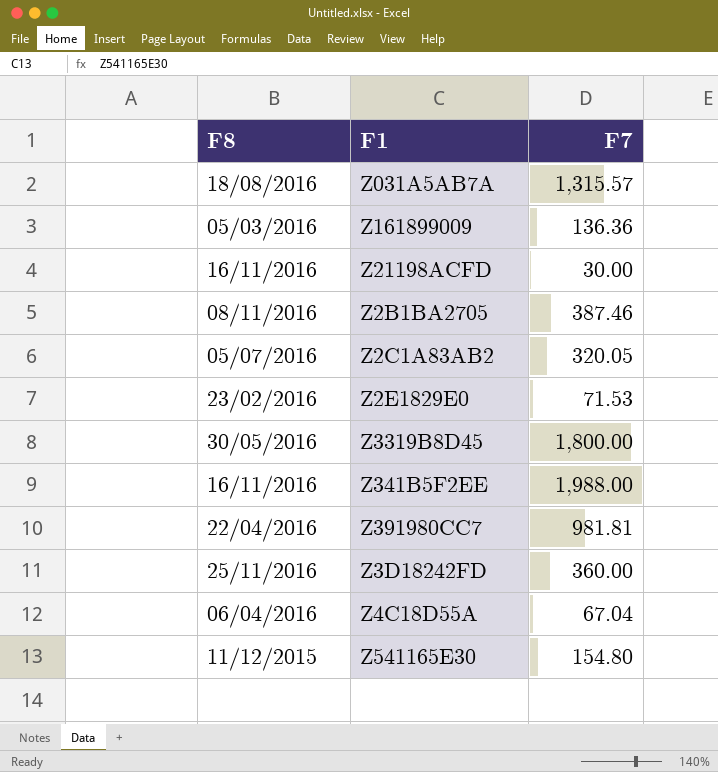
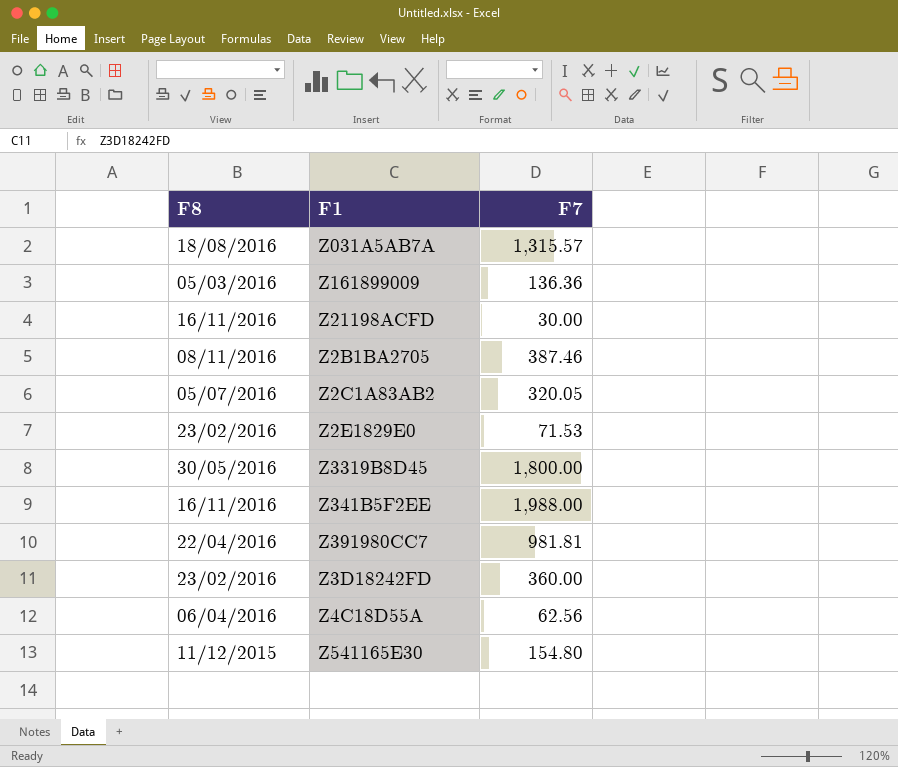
Z3D18242FD | F8: 25/11/2016 -> 23/02/2016
Z4C18D55A | F7: 67.04 -> 62.56

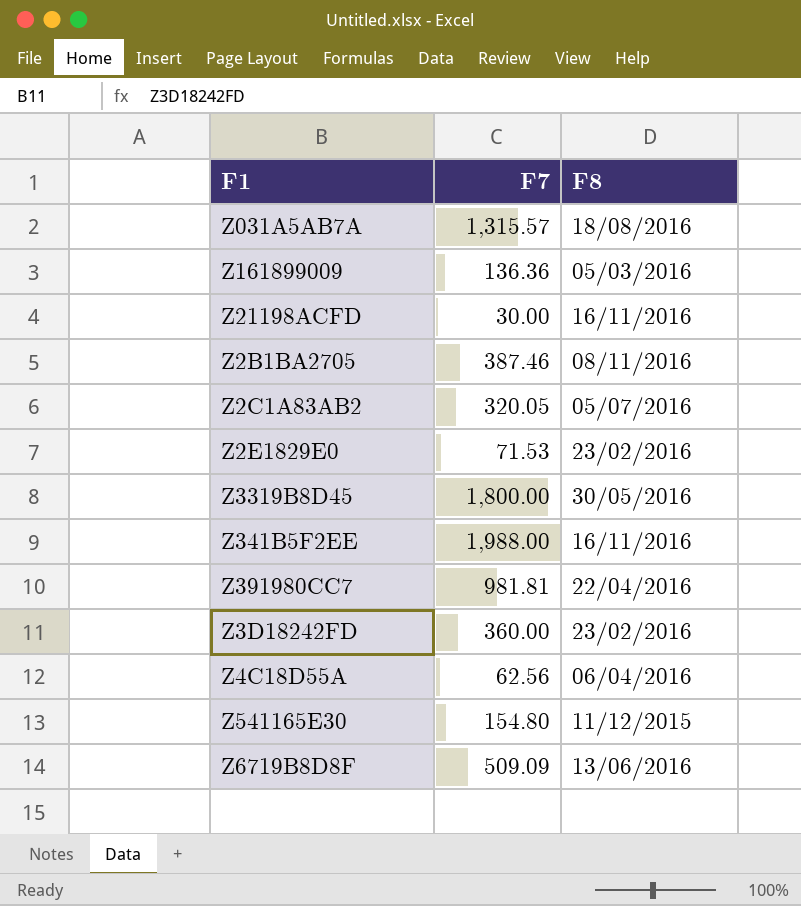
column F8 | position: 1 -> 3
row Z6719B8D8F: none -> 509.09 | 13/06/2016

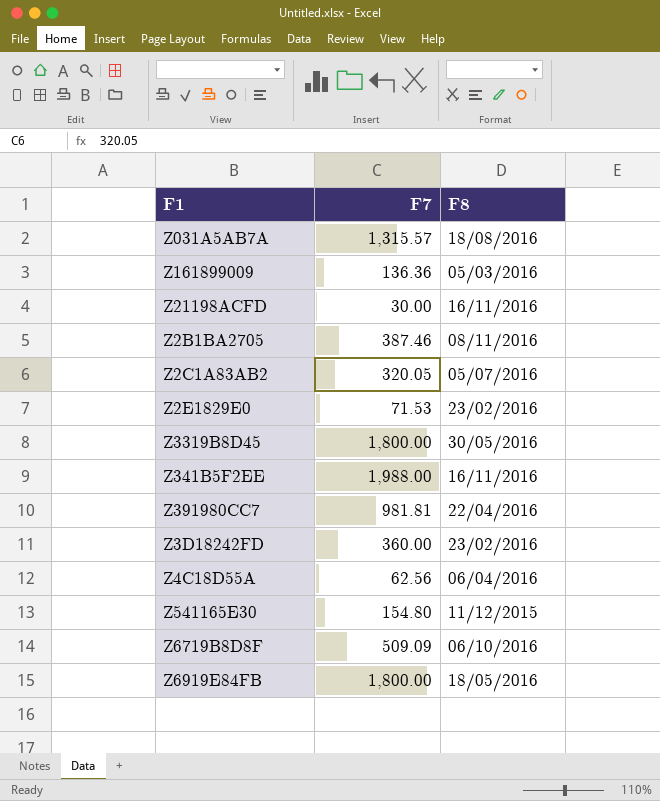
Z6719B8D8F | F8: 13/06/2016 -> 06/10/2016
row Z6919E84FB: none -> 1,800.00 | 18/05/2016

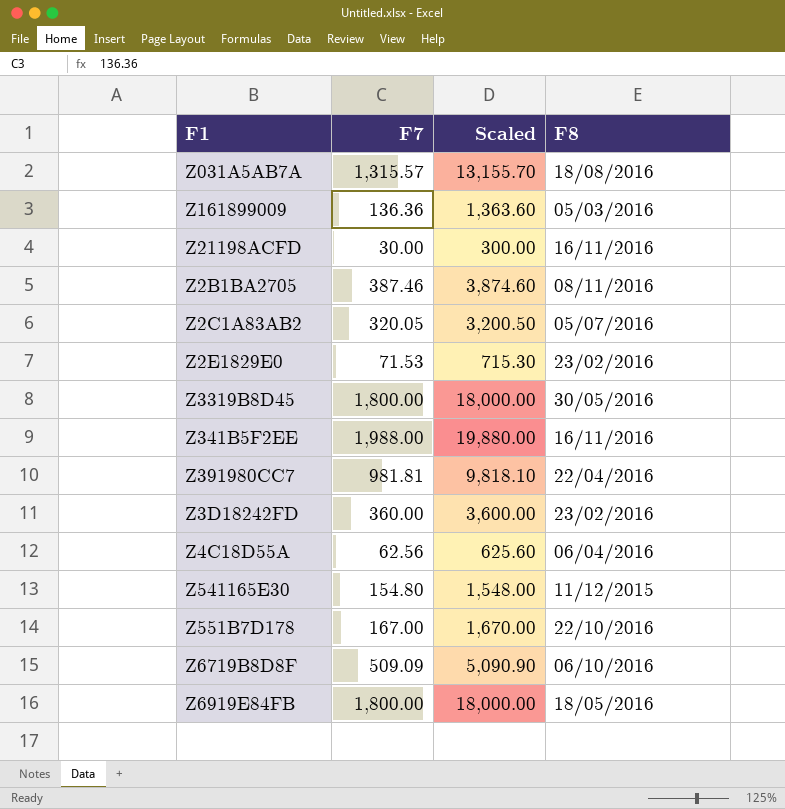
column Scaled | formula: none -> [F7] * 10
row Z551B7D178: none -> 167.00 | 1,670.00 | 22/10/2016

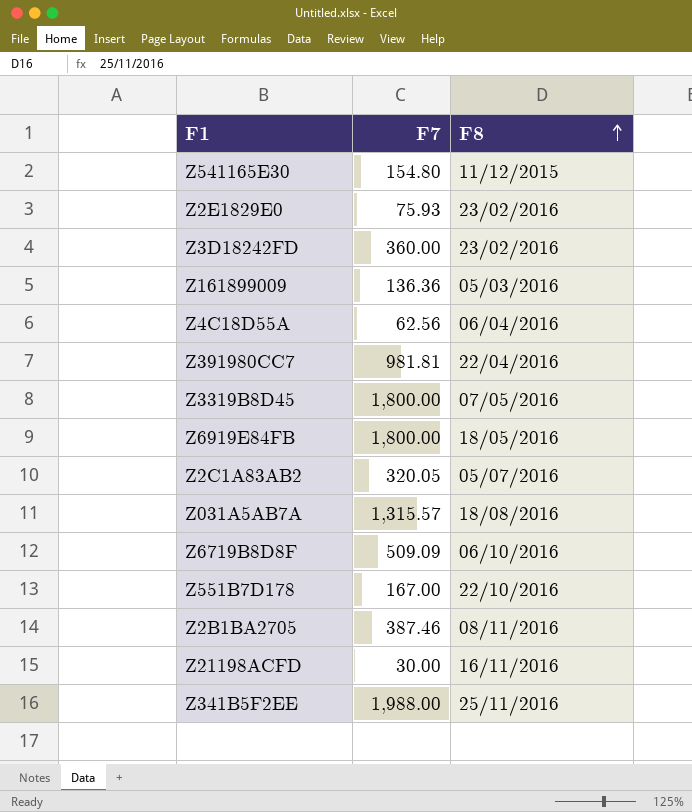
row order: none -> F8 ascending
column Scaled | formula: [F7] * 10 -> none
Z2E1829E0 | F7: 71.53 -> 75.93
Z3319B8D45 | F8: 30/05/2016 -> 07/05/2016
Z341B5F2EE | F8: 16/11/2016 -> 25/11/2016

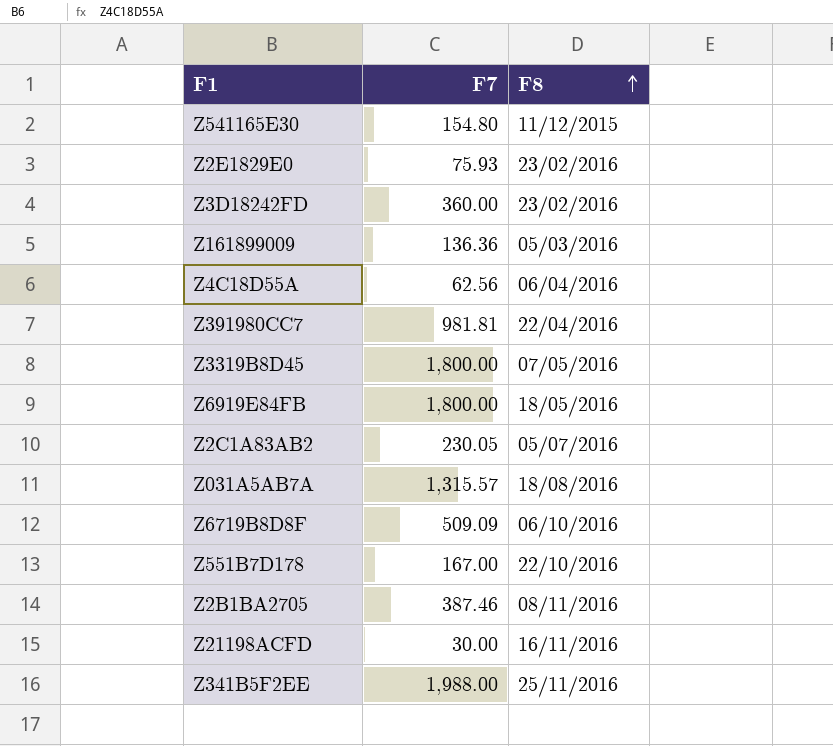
Z2C1A83AB2 | F7: 320.05 -> 230.05

